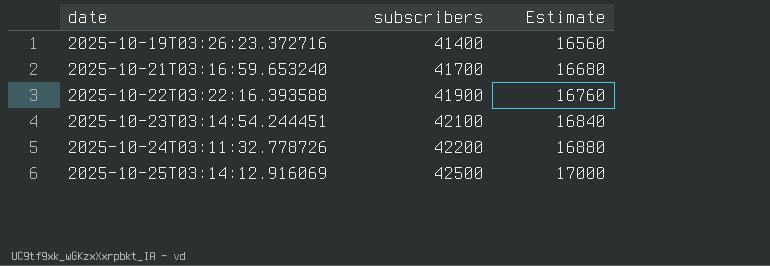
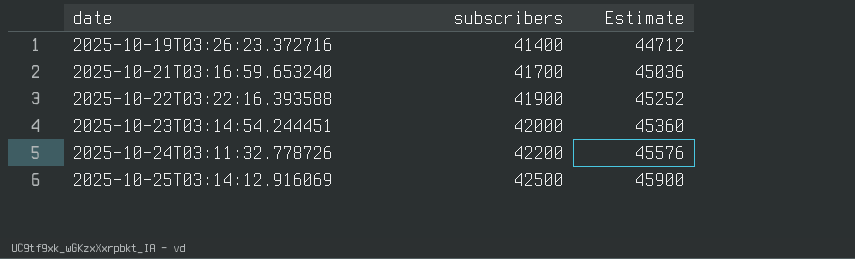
column Estimate | formula: [subscribers] * 0.4 -> [subscribers] * 1.08
2025-10-23T03:14:54.244451 | subscribers: 42100 -> 42000

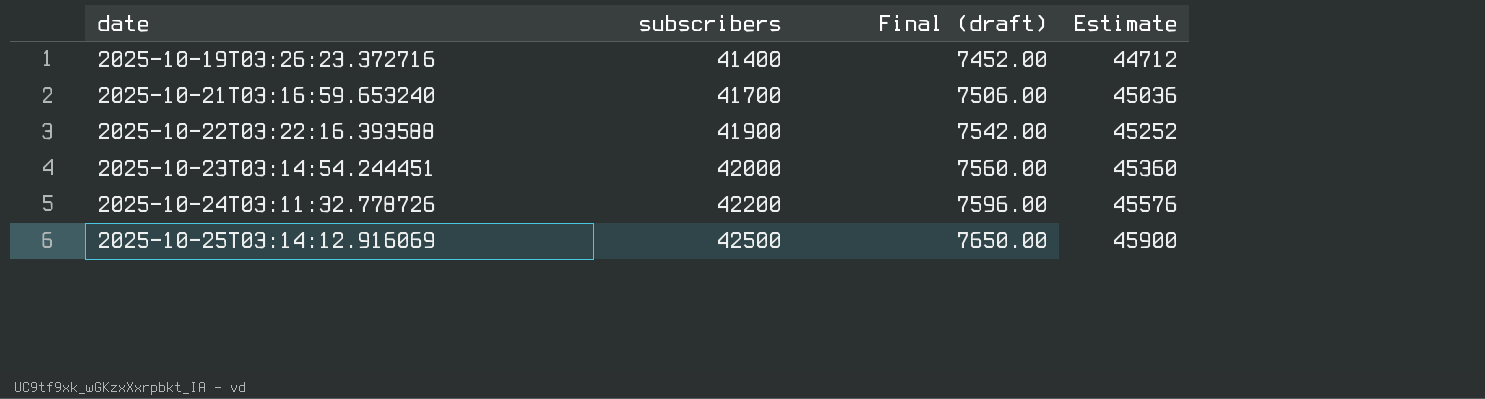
column Final (draft) | formula: none -> [subscribers] * 0.18

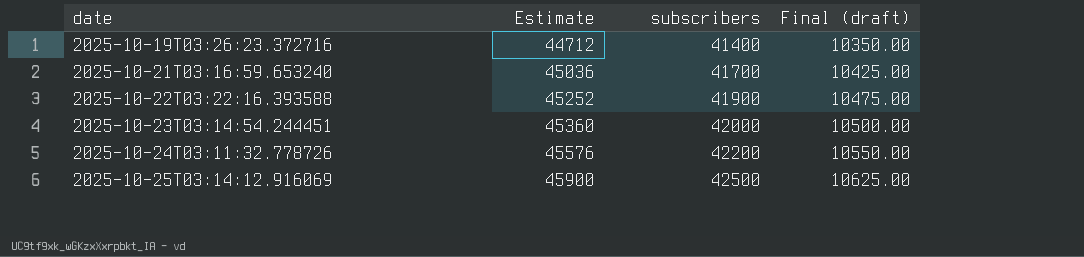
column Estimate | position: 4 -> 2
column Final (draft) | formula: [subscribers] * 0.18 -> [subscribers] * 0.25

